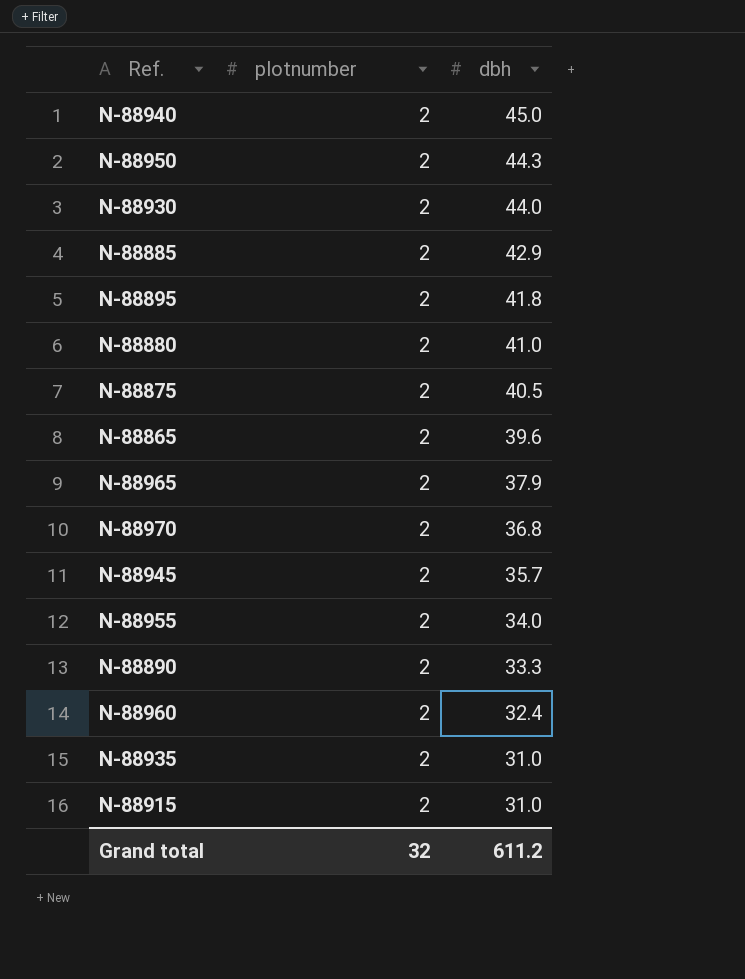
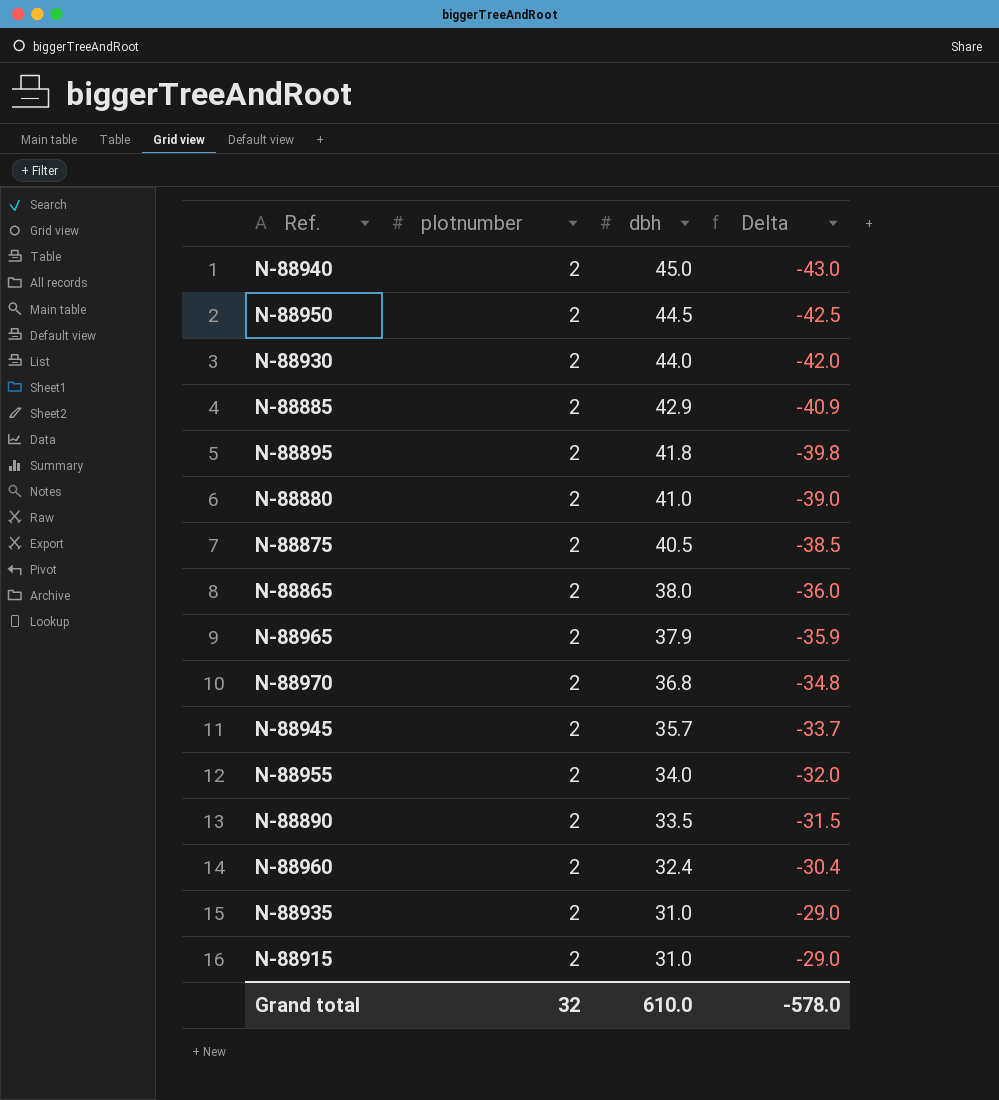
column Delta | formula: none -> [plotnumber] - [dbh]
N-88950 | dbh: 44.3 -> 44.5
N-88865 | dbh: 39.6 -> 38.0
N-88890 | dbh: 33.3 -> 33.5
Grand total | dbh: 611.2 -> 610.0

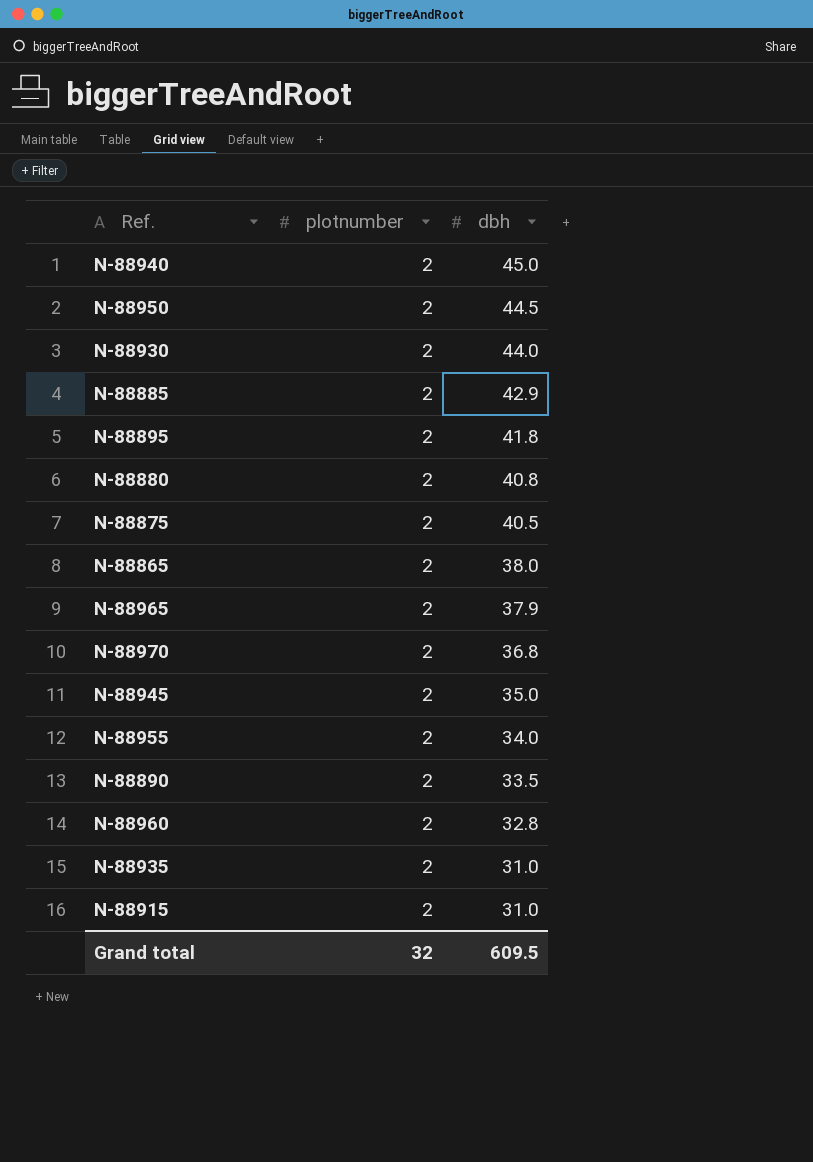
column Delta | formula: [plotnumber] - [dbh] -> none
N-88880 | dbh: 41.0 -> 40.8
N-88945 | dbh: 35.7 -> 35.0
N-88960 | dbh: 32.4 -> 32.8
Grand total | dbh: 610.0 -> 609.5

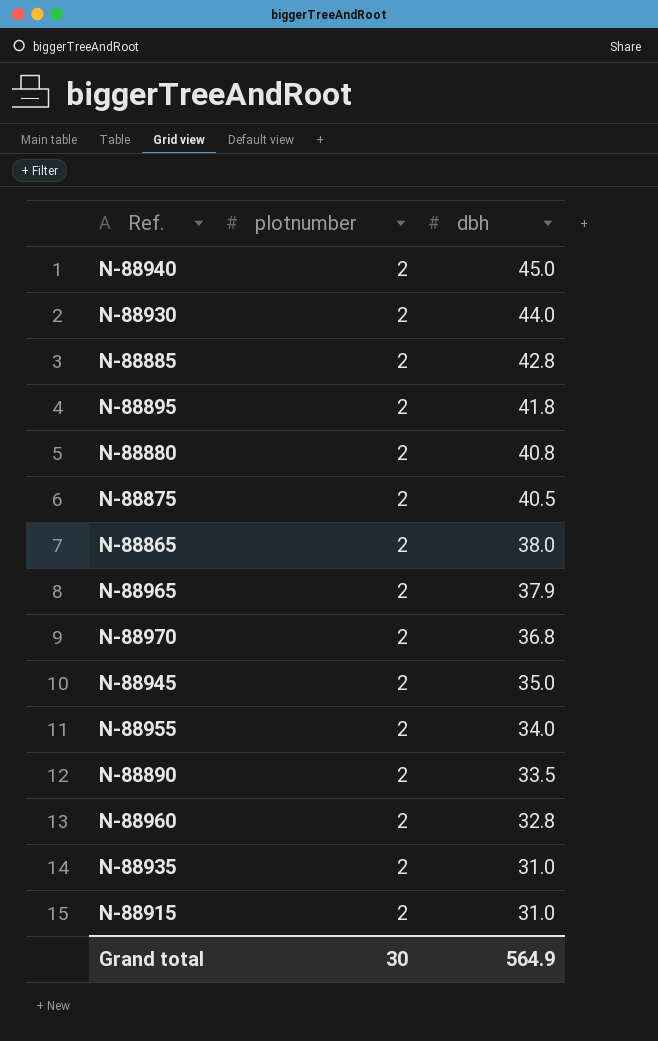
row N-88950: 2 | 44.5 -> none
N-88885 | dbh: 42.9 -> 42.8
Grand total | plotnumber: 32 -> 30
Grand total | dbh: 609.5 -> 564.9

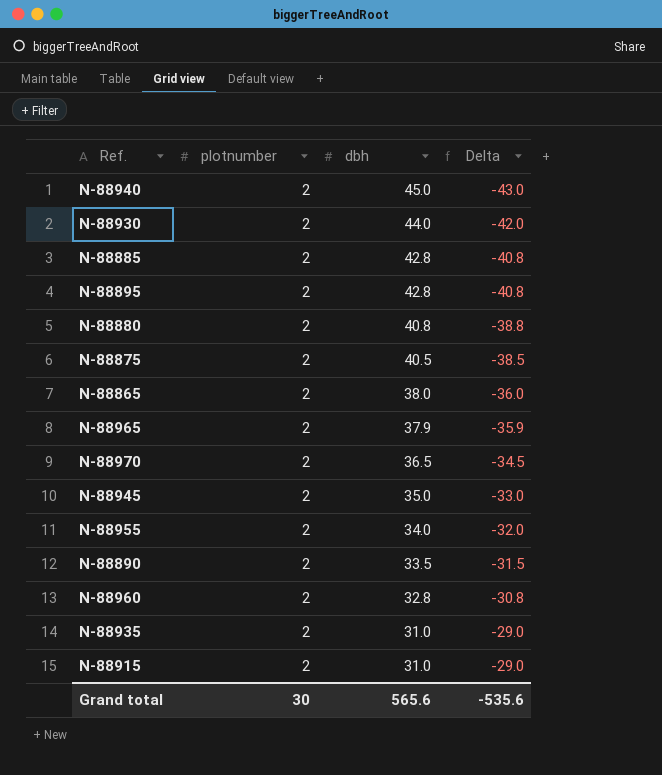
column Delta | formula: none -> [plotnumber] - [dbh]
N-88895 | dbh: 41.8 -> 42.8
N-88970 | dbh: 36.8 -> 36.5
Grand total | dbh: 564.9 -> 565.6

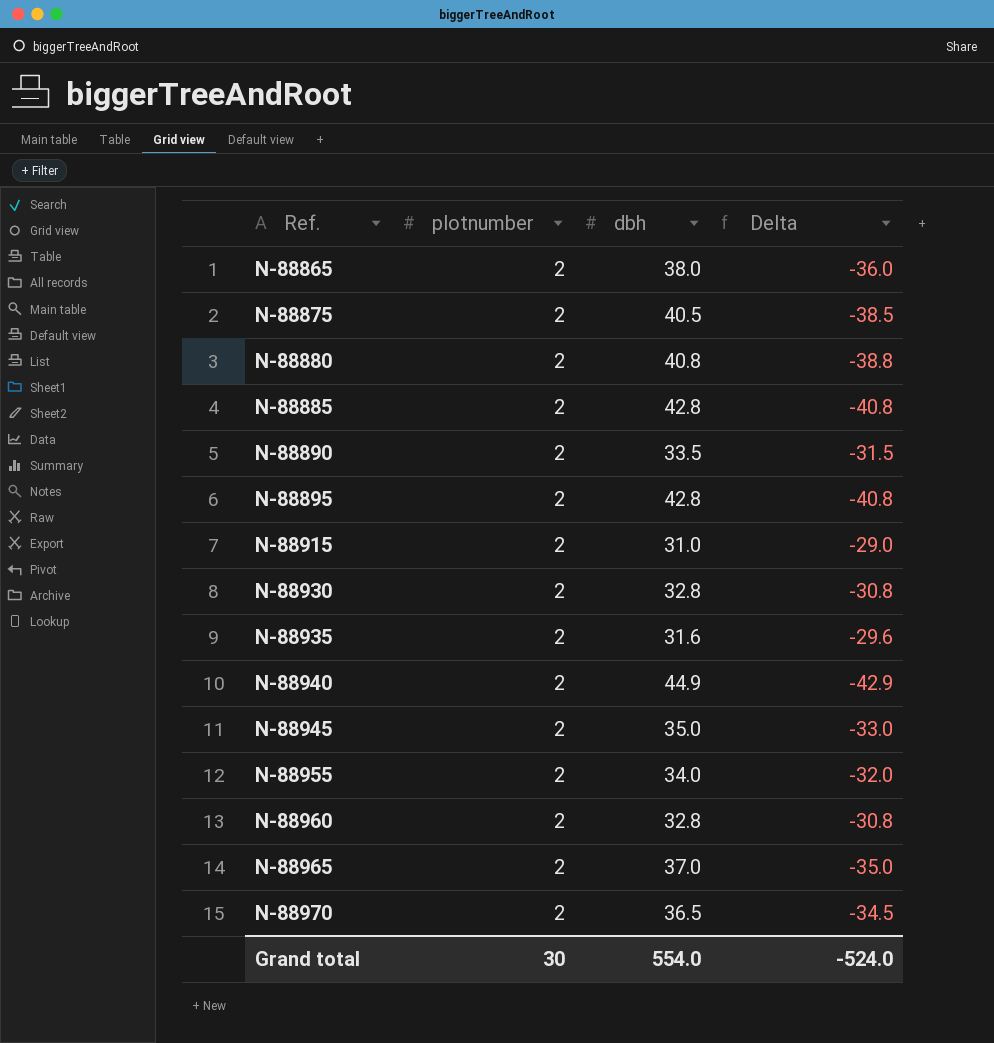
row order: dbh descending -> Ref. ascending
N-88930 | dbh: 44.0 -> 32.8
N-88930 | Delta: -42.0 -> -30.8
N-88935 | dbh: 31.0 -> 31.6
N-88935 | Delta: -29.0 -> -29.6
N-88940 | dbh: 45.0 -> 44.9
N-88940 | Delta: -43.0 -> -42.9
N-88965 | dbh: 37.9 -> 37.0
N-88965 | Delta: -35.9 -> -35.0
Grand total | dbh: 565.6 -> 554.0
Grand total | Delta: -535.6 -> -524.0

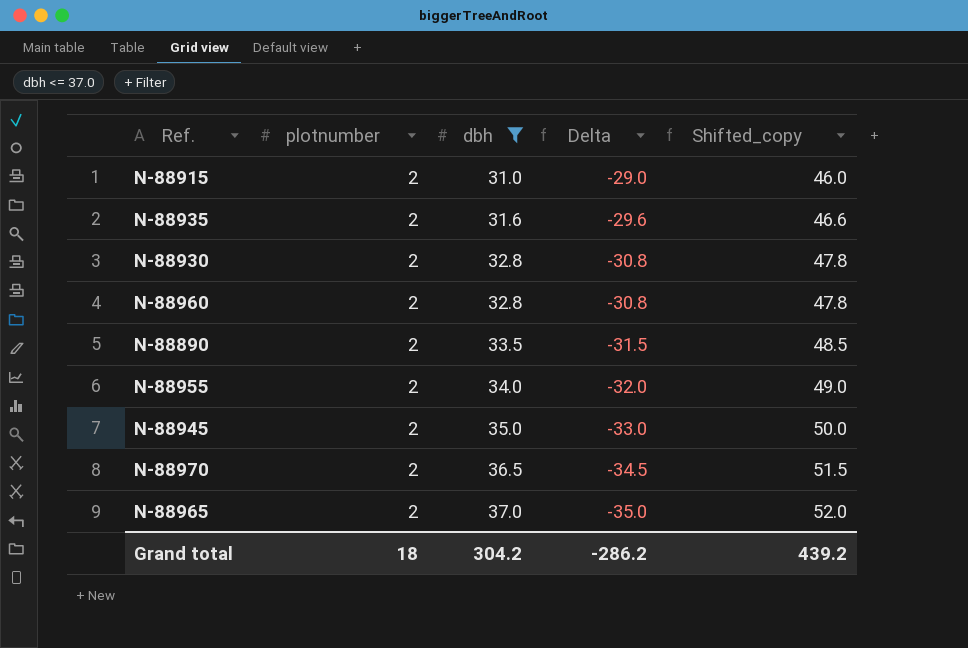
filter: none -> dbh <= 37.0
row order: Ref. ascending -> dbh ascending
column Shifted_copy | formula: none -> [dbh] + 15
Grand total | plotnumber: 30 -> 18
Grand total | dbh: 554.0 -> 304.2
Grand total | Delta: -524.0 -> -286.2

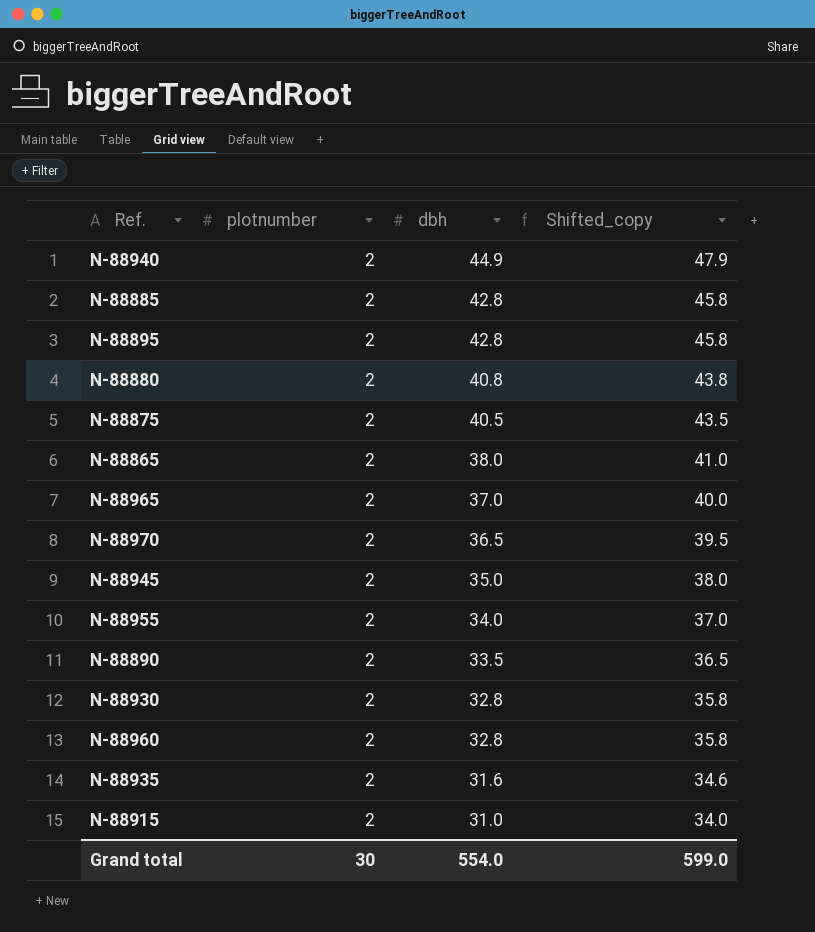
filter: dbh <= 37.0 -> none
row order: dbh ascending -> dbh descending
column Delta | formula: [plotnumber] - [dbh] -> none
column Shifted_copy | formula: [dbh] + 15 -> [dbh] + 3
Grand total | plotnumber: 18 -> 30
Grand total | dbh: 304.2 -> 554.0
Grand total | Shifted_copy: 439.2 -> 599.0

